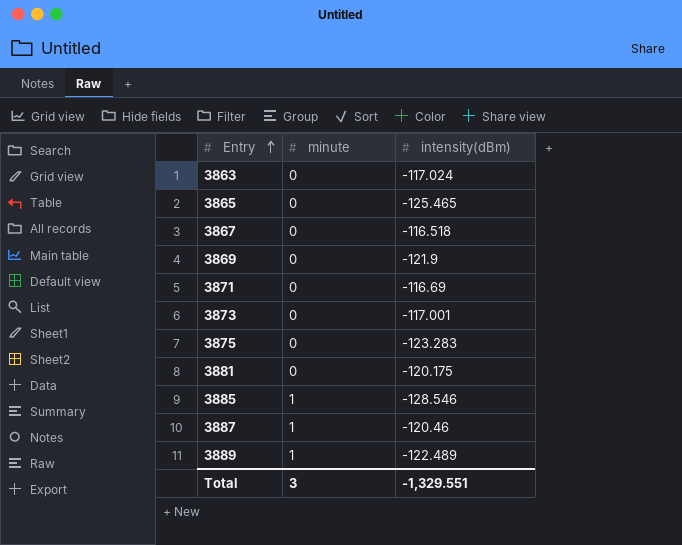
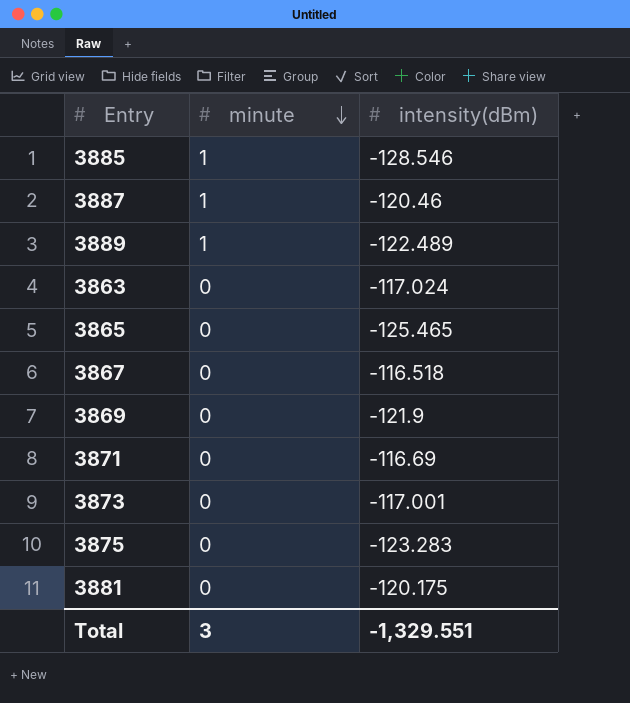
row order: Entry ascending -> minute descending

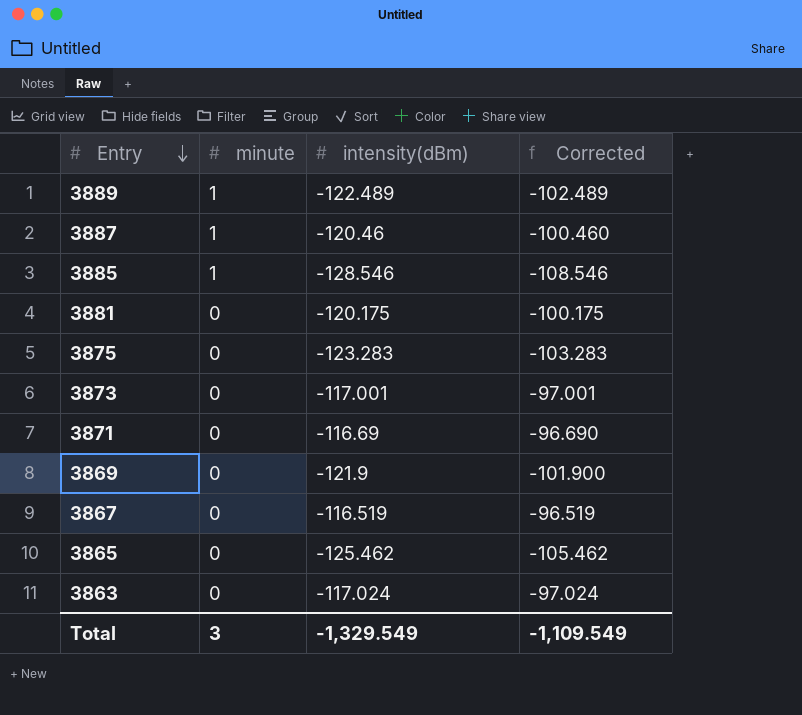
row order: minute descending -> Entry descending
column Corrected | formula: none -> [intensity(dBm)] + 20
3867 | intensity(dBm): -116.518 -> -116.519
3865 | intensity(dBm): -125.465 -> -125.462
Total | intensity(dBm): -1,329.551 -> -1,329.549

